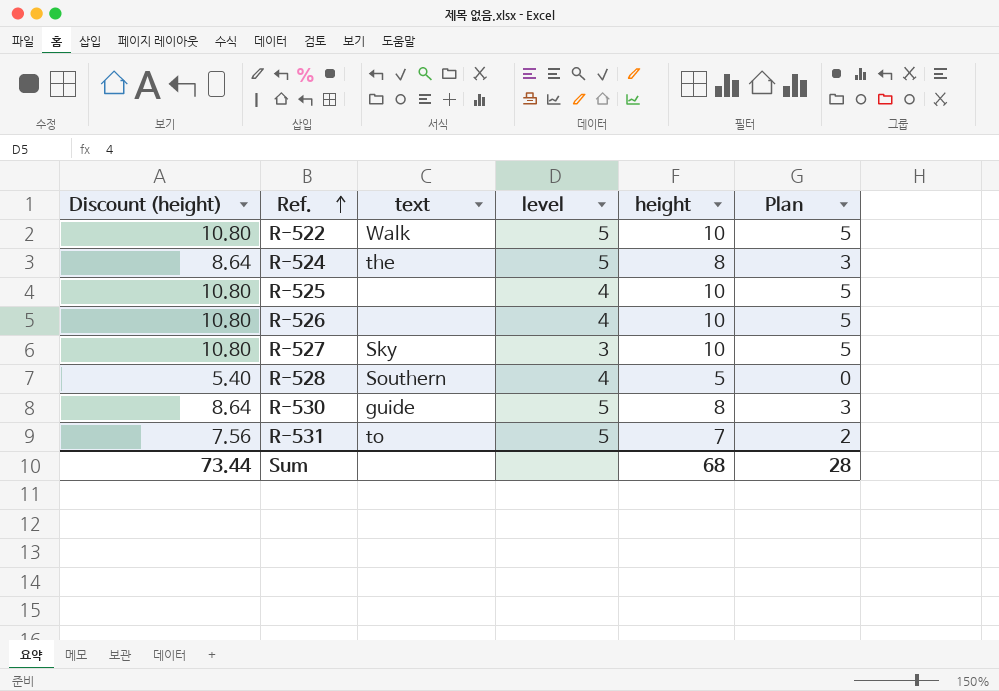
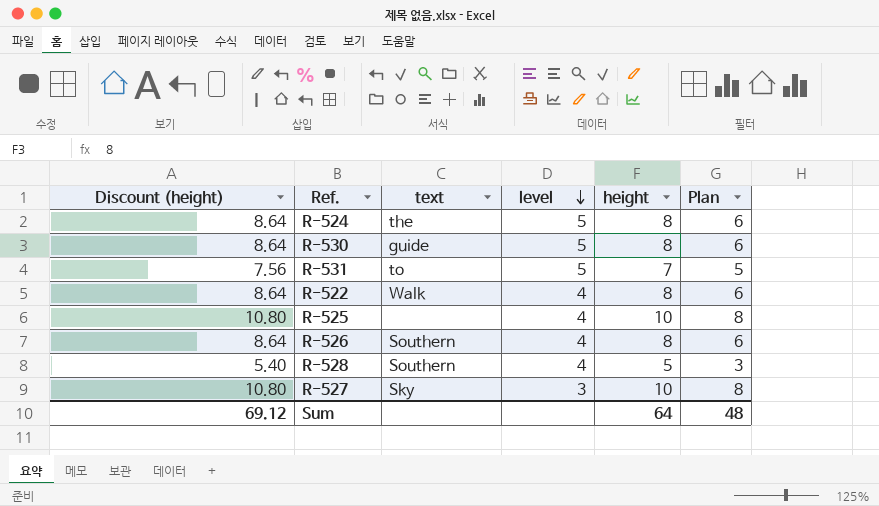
row order: Ref. ascending -> level descending
column Plan | formula: [height] - 5 -> [height] - 2
R-522 | Discount (height): 10.80 -> 8.64
R-522 | level: 5 -> 4
R-522 | height: 10 -> 8
R-526 | Discount (height): 10.80 -> 8.64
R-526 | text: none -> Southern
R-526 | height: 10 -> 8
Sum | Discount (height): 73.44 -> 69.12
Sum | height: 68 -> 64
Sum | Plan: 28 -> 48

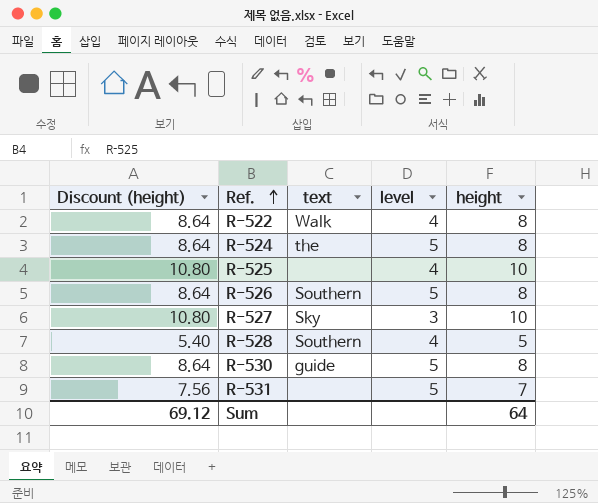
row order: level descending -> Ref. ascending
column Plan | formula: [height] - 2 -> none
R-526 | level: 4 -> 5
R-531 | text: to -> none

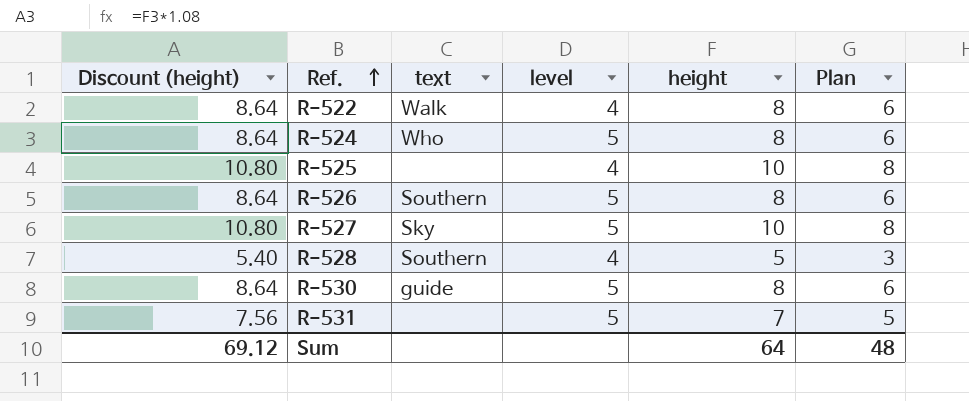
column Plan | formula: none -> [height] - 2
R-524 | text: the -> Who
R-527 | level: 3 -> 5

